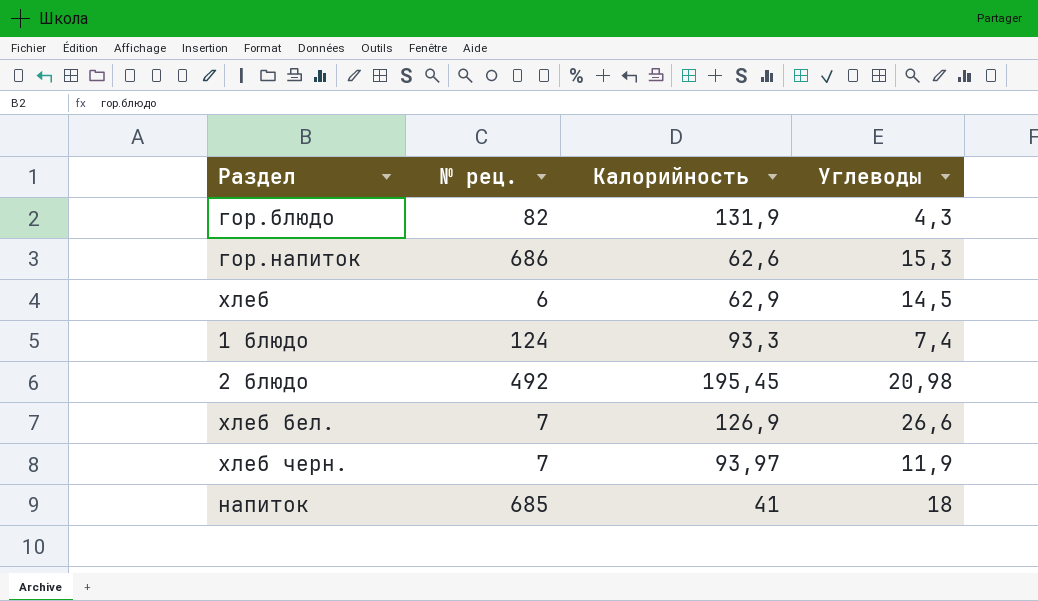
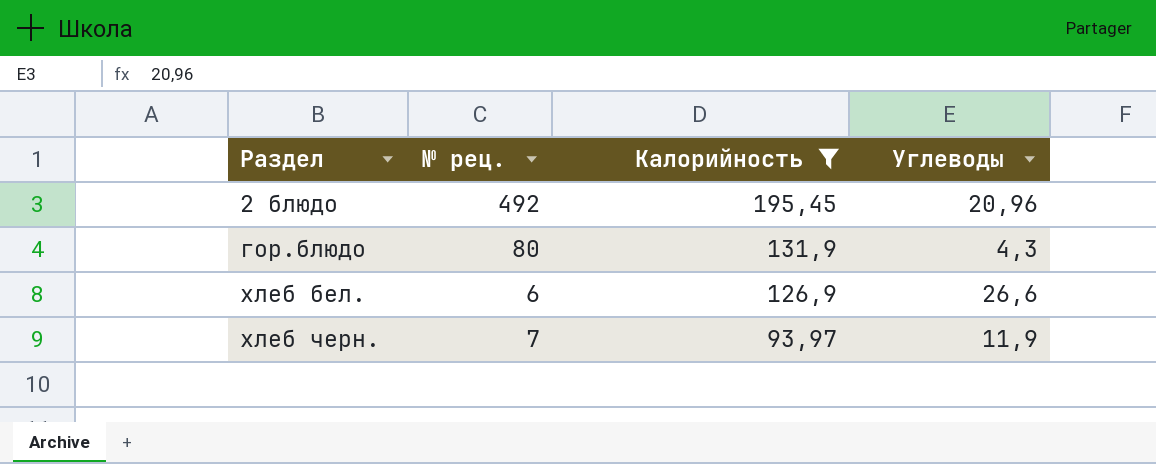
filter: none -> Калорийность >= 93,97
row order: none -> Раздел ascending
2 блюдо | Углеводы: 20,98 -> 20,96
гор.блюдо | № рец.: 82 -> 80
хлеб бел. | № рец.: 7 -> 6

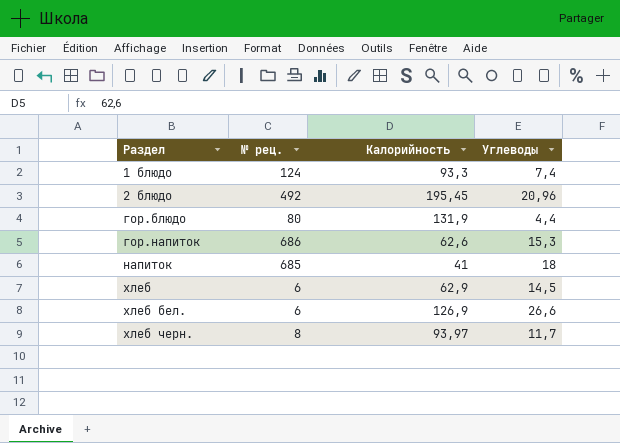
filter: Калорийность >= 93,97 -> none
гор.блюдо | Углеводы: 4,3 -> 4,4
хлеб черн. | № рец.: 7 -> 8
хлеб черн. | Углеводы: 11,9 -> 11,7

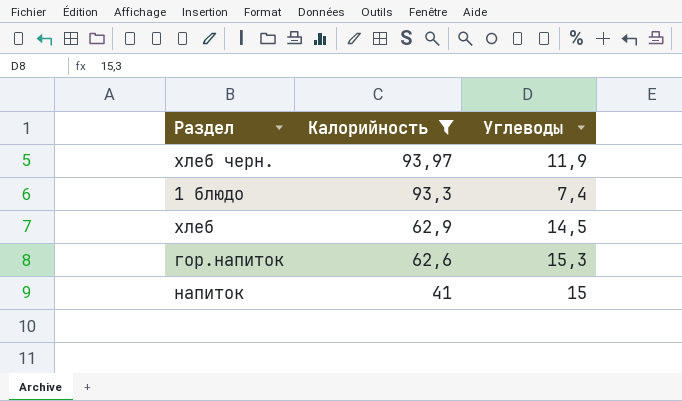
filter: none -> Калорийность <= 93,97
row order: Раздел ascending -> Калорийность descending
column № рец. | position: 2 -> none
хлеб черн. | Углеводы: 11,7 -> 11,9
напиток | Углеводы: 18 -> 15

